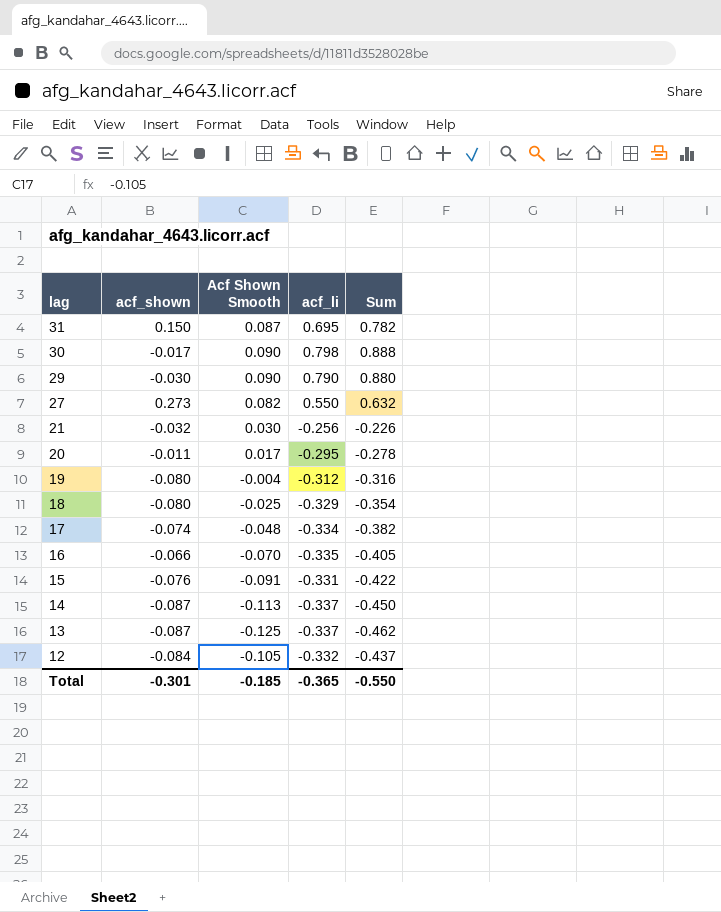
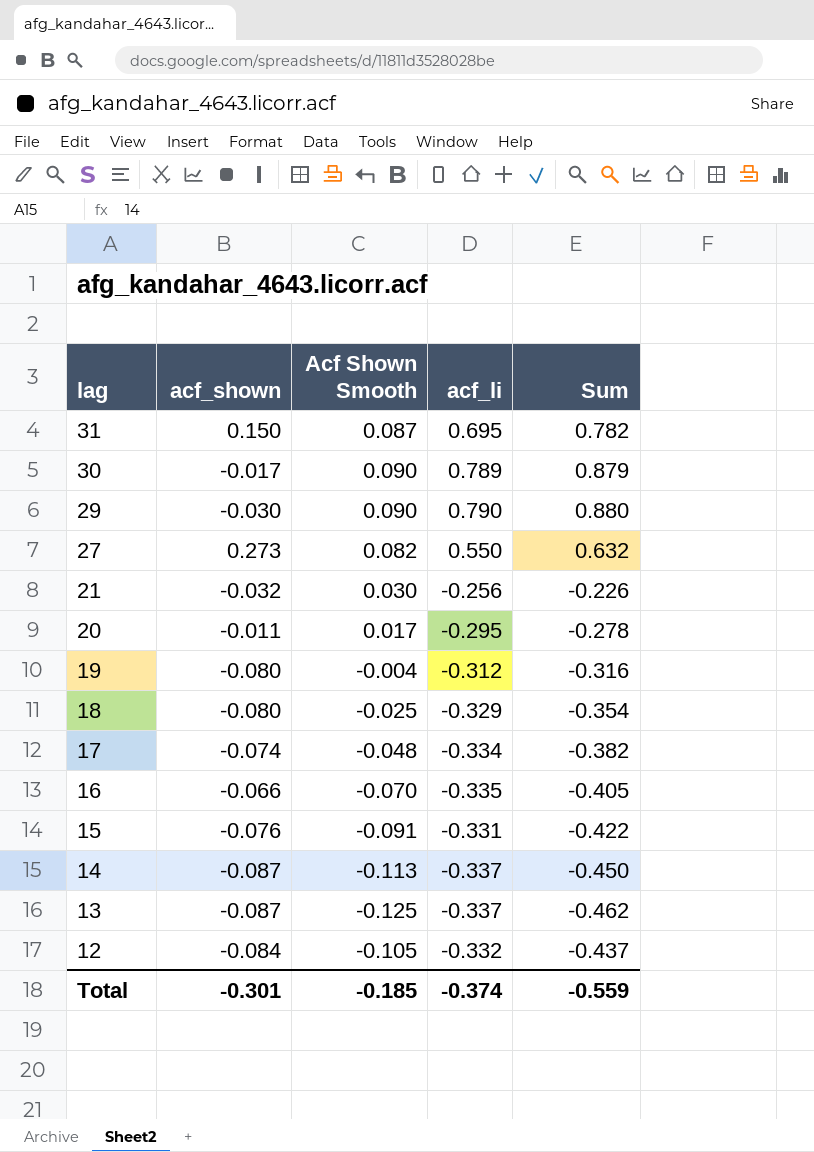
30 | acf_li: 0.798 -> 0.789
30 | Sum: 0.888 -> 0.879
Total | acf_li: -0.365 -> -0.374
Total | Sum: -0.550 -> -0.559

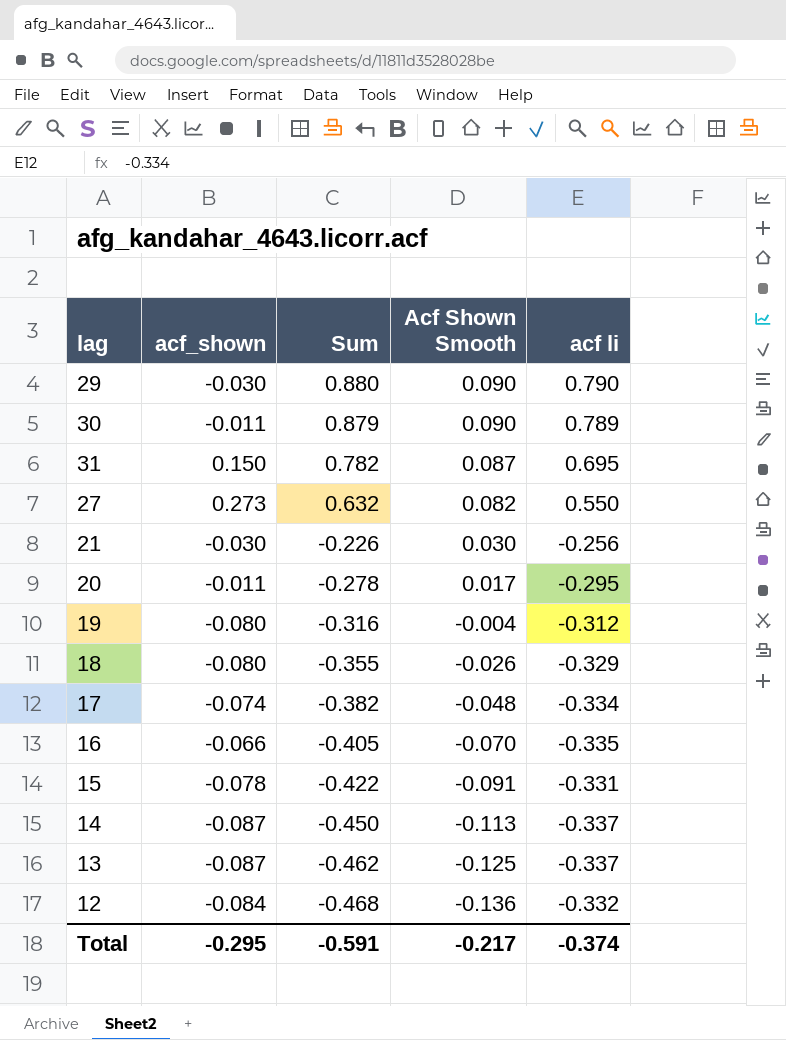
row order: lag descending -> Sum descending
column Sum | position: 5 -> 3
column name: acf_li -> acf li
30 | acf_shown: -0.017 -> -0.011
21 | acf_shown: -0.032 -> -0.030
18 | Sum: -0.354 -> -0.355
18 | Acf Shown Smooth: -0.025 -> -0.026
15 | acf_shown: -0.076 -> -0.078
12 | Sum: -0.437 -> -0.468
12 | Acf Shown Smooth: -0.105 -> -0.136
Total | acf_shown: -0.301 -> -0.295
Total | Sum: -0.559 -> -0.591
Total | Acf Shown Smooth: -0.185 -> -0.217

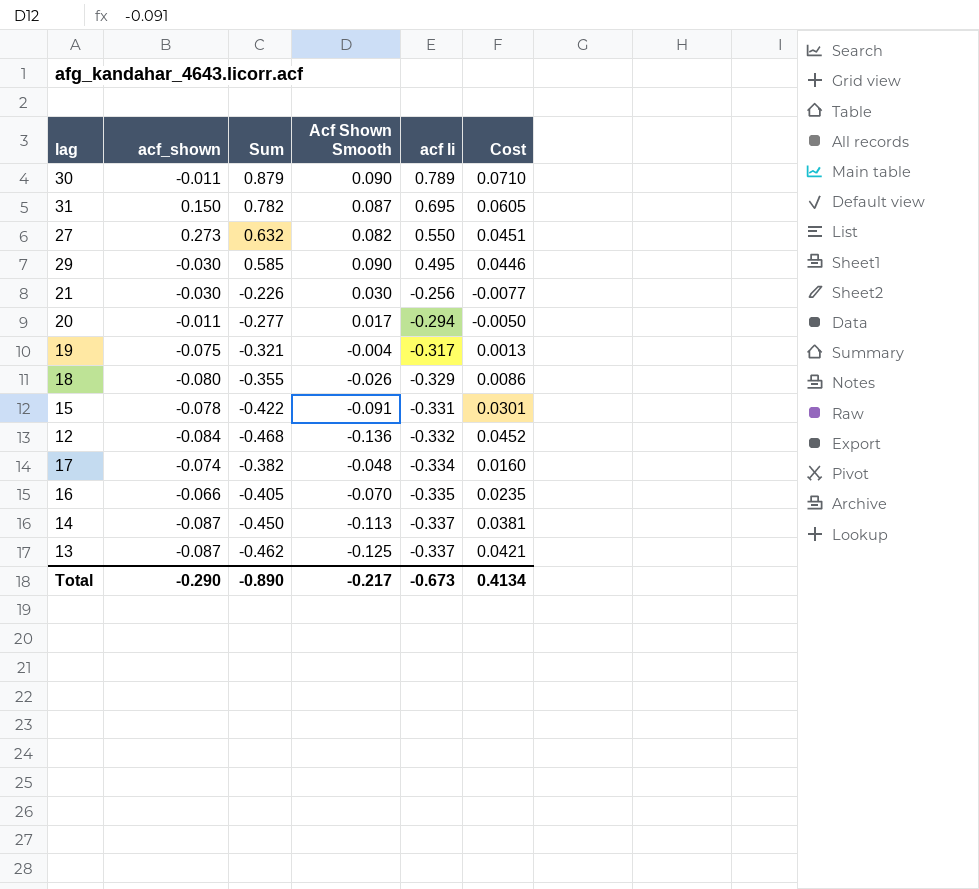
row order: Sum descending -> acf li descending
column Cost | formula: none -> [Acf Shown Smooth] * [acf li]
29 | Sum: 0.880 -> 0.585
29 | acf li: 0.790 -> 0.495
20 | Sum: -0.278 -> -0.277
20 | acf li: -0.295 -> -0.294
19 | acf_shown: -0.080 -> -0.075
19 | Sum: -0.316 -> -0.321
19 | acf li: -0.312 -> -0.317
Total | acf_shown: -0.295 -> -0.290
Total | Sum: -0.591 -> -0.890
Total | acf li: -0.374 -> -0.673

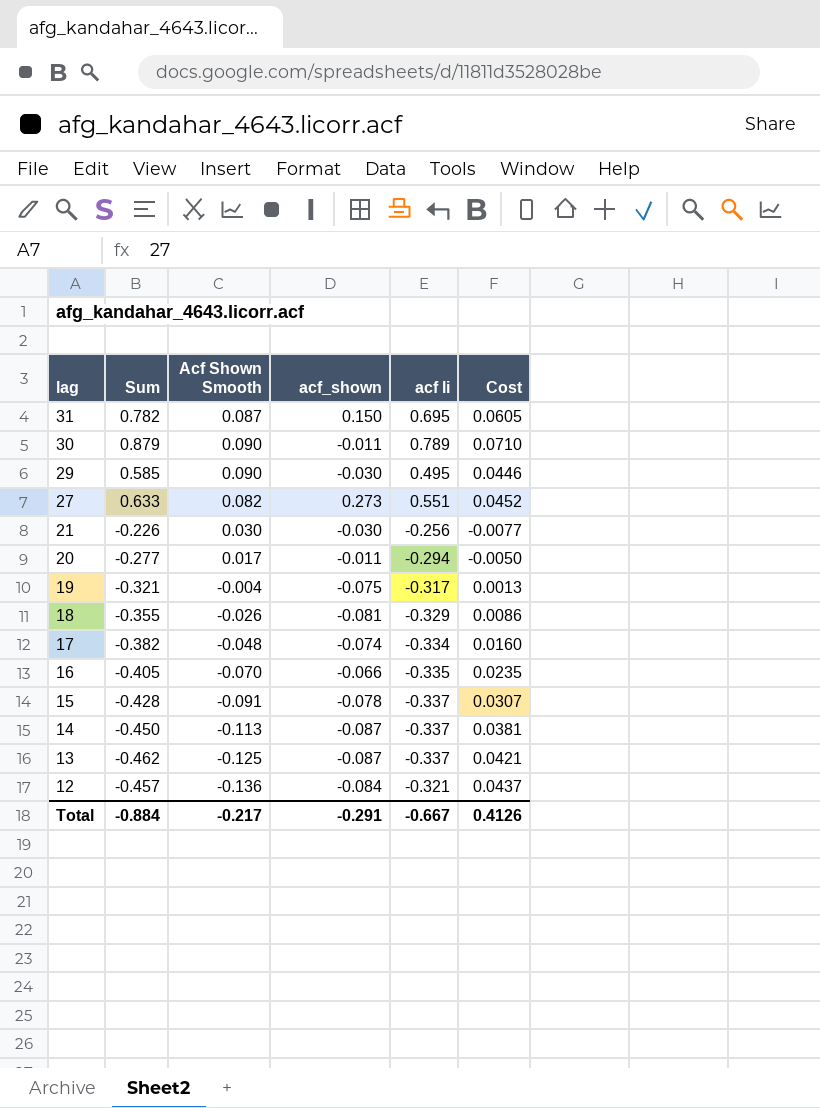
row order: acf li descending -> lag descending
column acf_shown | position: 2 -> 4
27 | Sum: 0.632 -> 0.633
27 | acf li: 0.550 -> 0.551
27 | Cost: 0.0451 -> 0.0452
18 | acf_shown: -0.080 -> -0.081
15 | Sum: -0.422 -> -0.428
15 | acf li: -0.331 -> -0.337
15 | Cost: 0.0301 -> 0.0307
12 | Sum: -0.468 -> -0.457
12 | acf li: -0.332 -> -0.321
12 | Cost: 0.0452 -> 0.0437
Total | Sum: -0.890 -> -0.884
Total | acf_shown: -0.290 -> -0.291
Total | acf li: -0.673 -> -0.667
Total | Cost: 0.4134 -> 0.4126

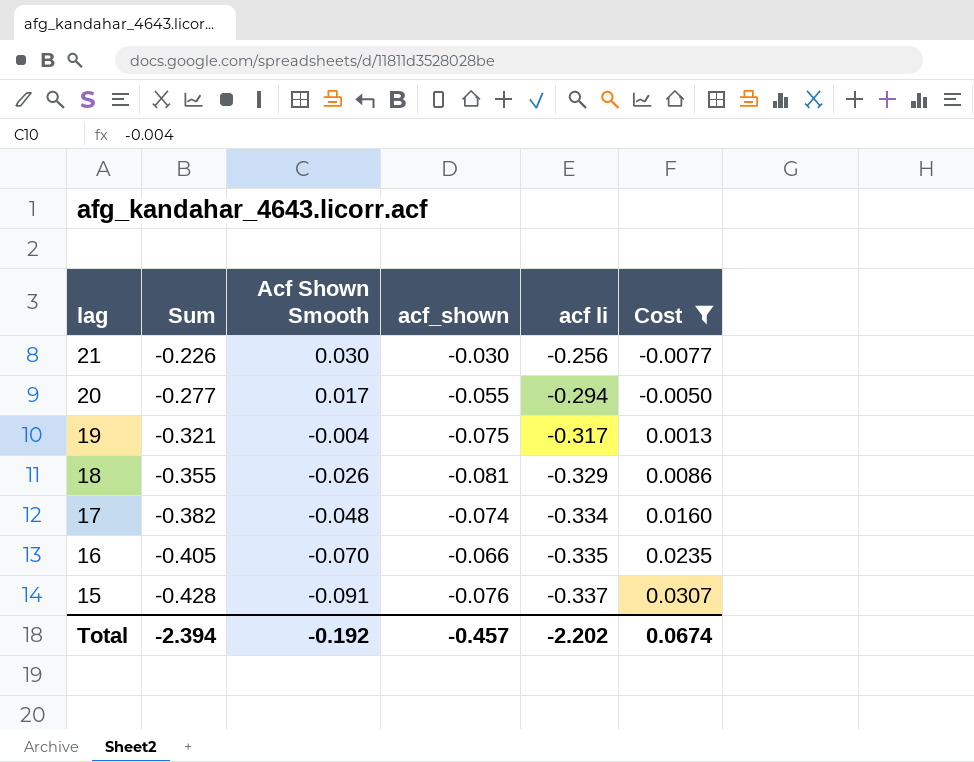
filter: none -> Cost <= 0.0307
20 | acf_shown: -0.011 -> -0.055
15 | acf_shown: -0.078 -> -0.076
Total | Sum: -0.884 -> -2.394
Total | Acf Shown Smooth: -0.217 -> -0.192
Total | acf_shown: -0.291 -> -0.457
Total | acf li: -0.667 -> -2.202
Total | Cost: 0.4126 -> 0.0674

